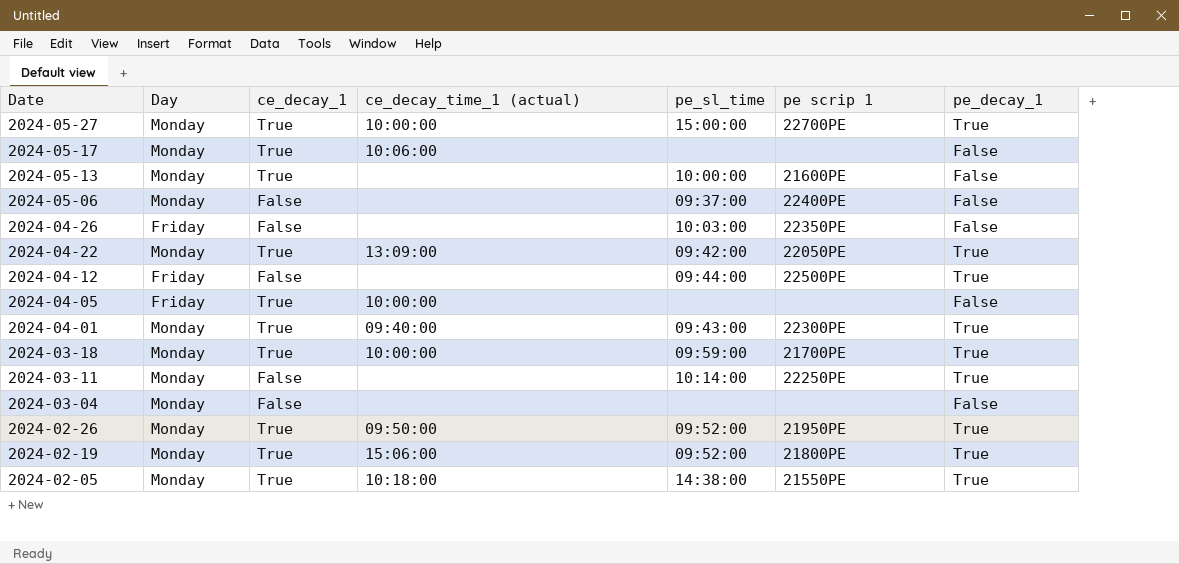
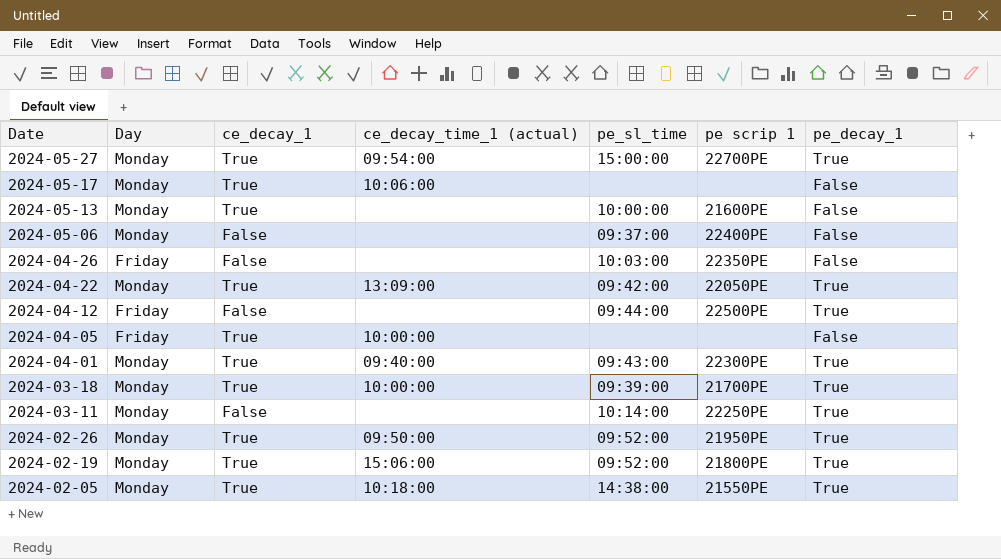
row 2024-03-04: Monday | False | none | none | none | False -> none
2024-05-27 | ce_decay_time_1 (actual): 10:00:00 -> 09:54:00
2024-03-18 | pe_sl_time: 09:59:00 -> 09:39:00

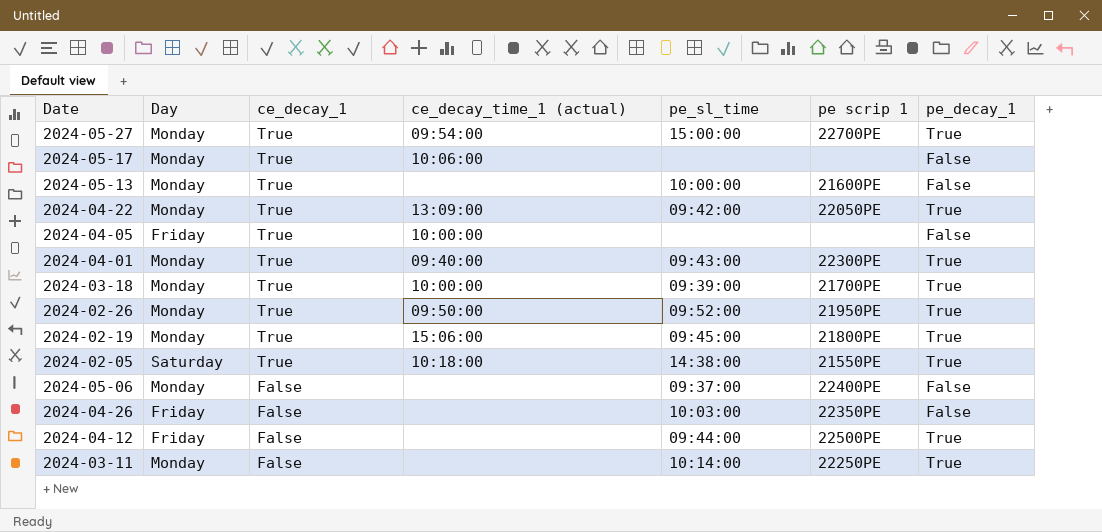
row order: Date descending -> ce_decay_1 descending
2024-02-19 | pe_sl_time: 09:52:00 -> 09:45:00
2024-02-05 | Day: Monday -> Saturday

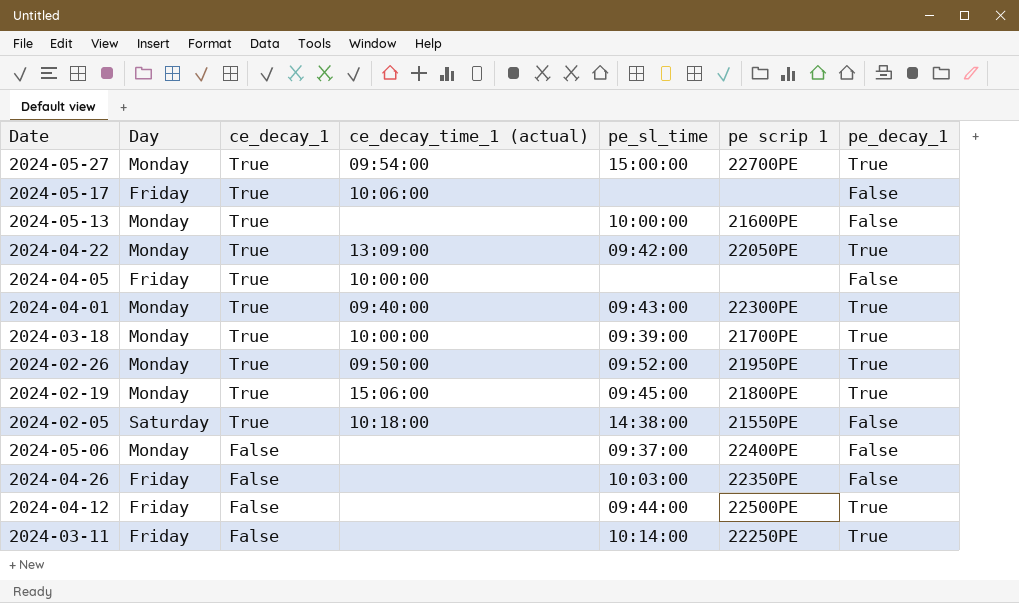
2024-05-17 | Day: Monday -> Friday
2024-02-05 | pe_decay_1: True -> False
2024-03-11 | Day: Monday -> Friday

